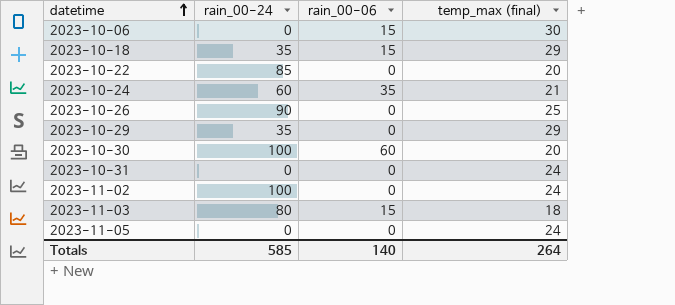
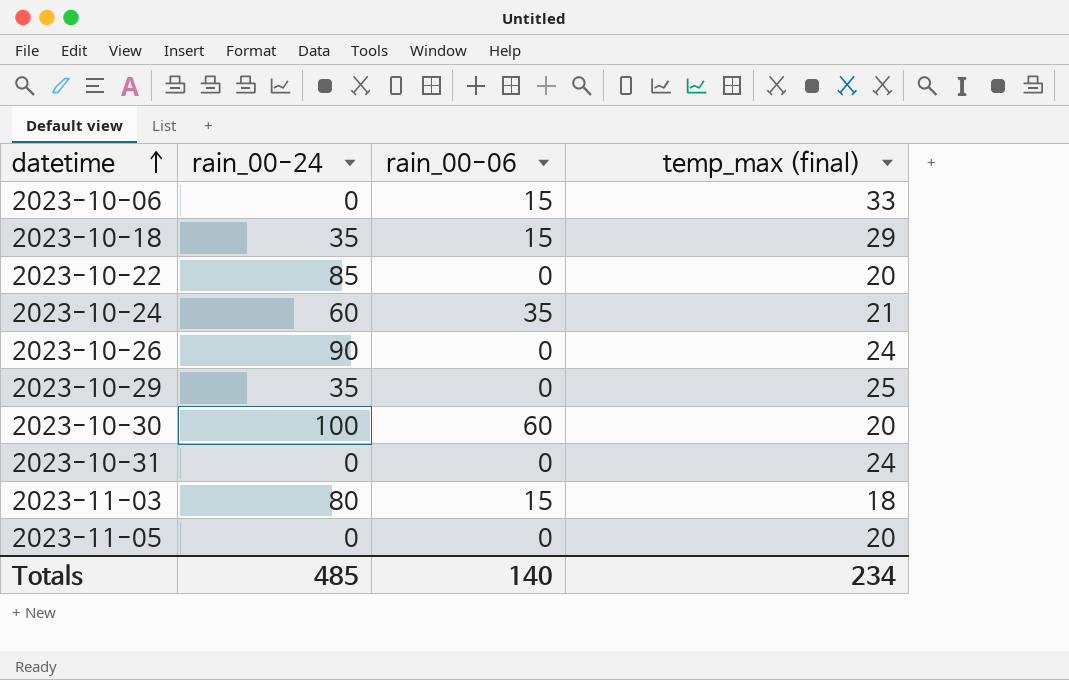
row 2023-11-02: 100 | 0 | 24 -> none
2023-10-06 | temp_max (final): 30 -> 33
2023-10-26 | temp_max (final): 25 -> 24
2023-10-29 | temp_max (final): 29 -> 25
2023-11-05 | temp_max (final): 24 -> 20
Totals | rain_00-24: 585 -> 485
Totals | temp_max (final): 264 -> 234

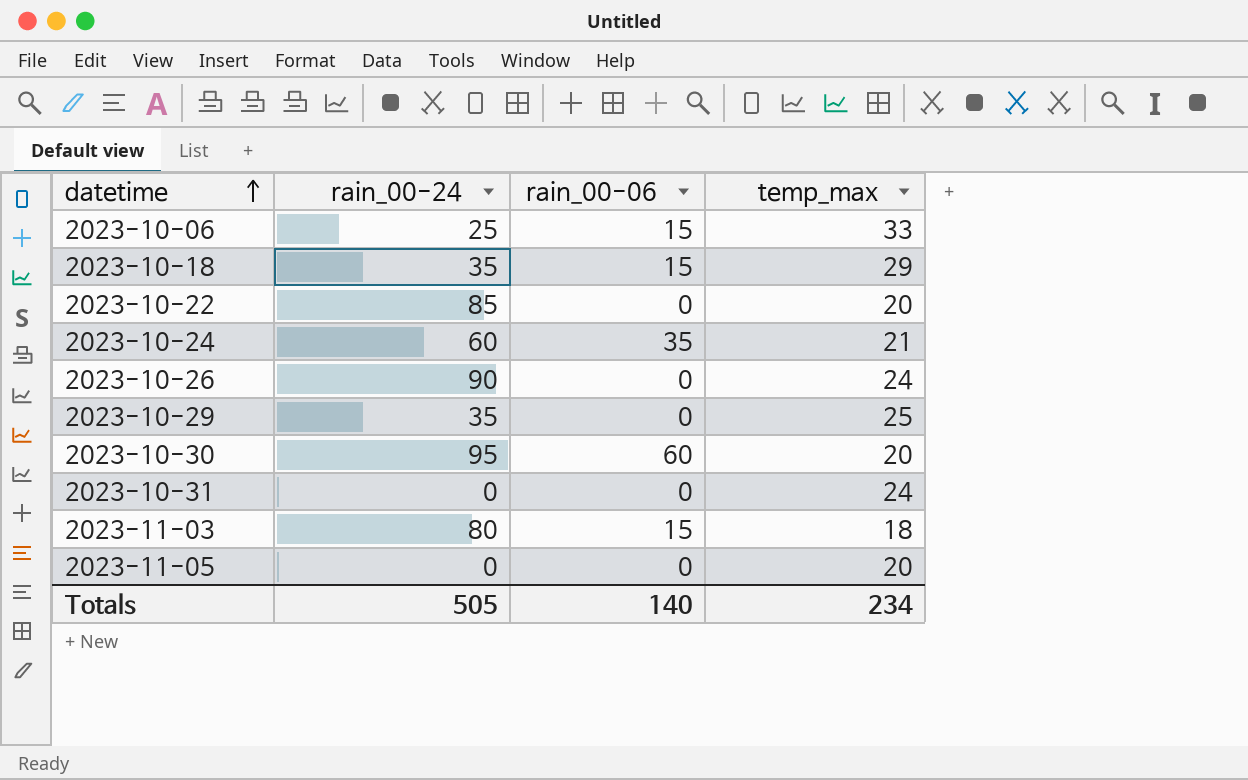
column name: temp_max (final) -> temp_max
2023-10-06 | rain_00-24: 0 -> 25
2023-10-30 | rain_00-24: 100 -> 95
Totals | rain_00-24: 485 -> 505

